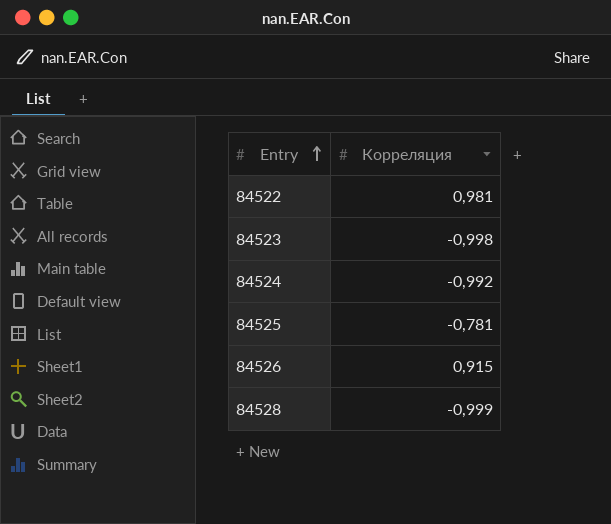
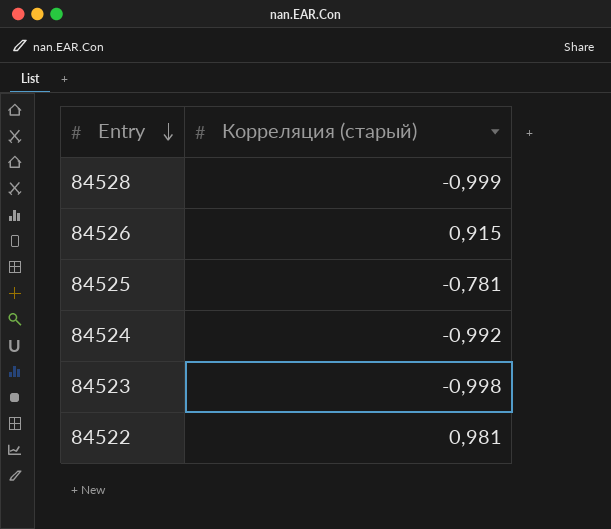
row order: Entry ascending -> Entry descending
column name: Корреляция -> Корреляция (старый)

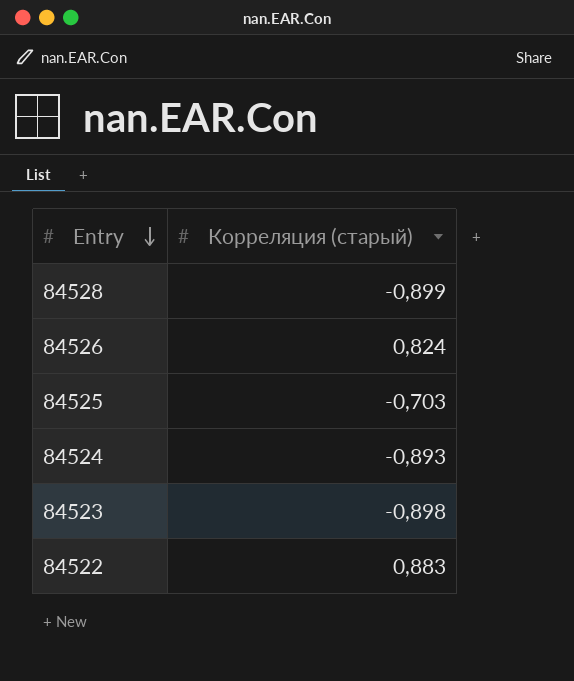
84528 | Корреляция (старый): -0,999 -> -0,899
84526 | Корреляция (старый): 0,915 -> 0,824
84525 | Корреляция (старый): -0,781 -> -0,703
84524 | Корреляция (старый): -0,992 -> -0,893
84523 | Корреляция (старый): -0,998 -> -0,898
84522 | Корреляция (старый): 0,981 -> 0,883

